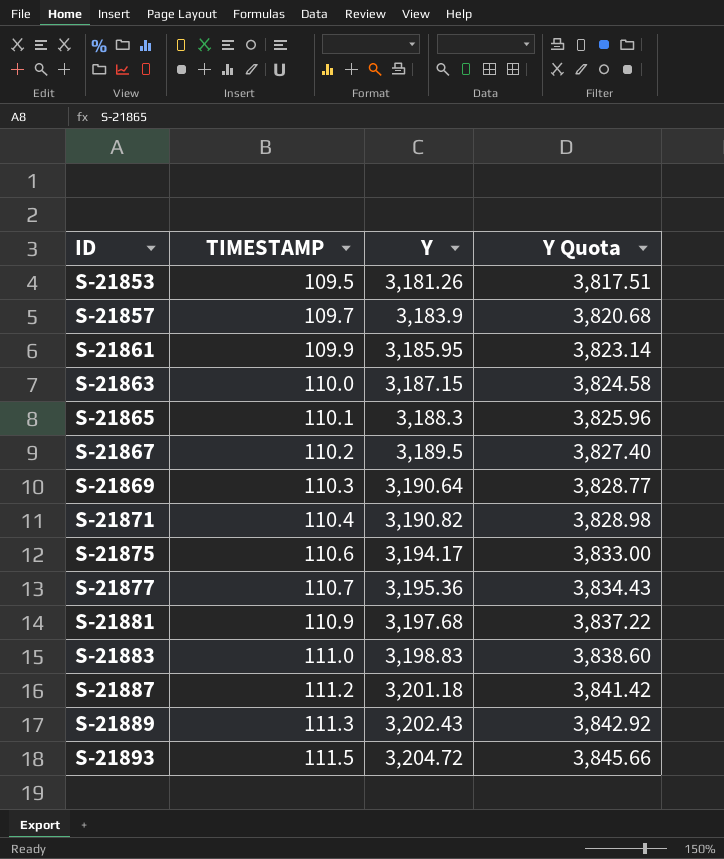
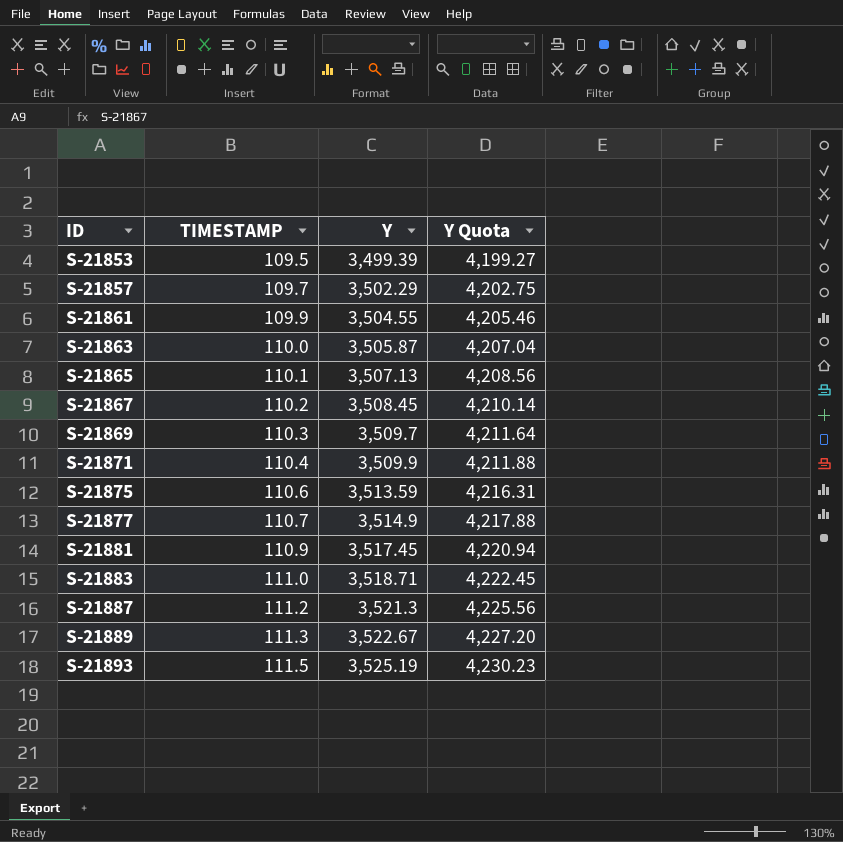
S-21853 | Y: 3,181.26 -> 3,499.39
S-21853 | Y Quota: 3,817.51 -> 4,199.27
S-21857 | Y: 3,183.9 -> 3,502.29
S-21857 | Y Quota: 3,820.68 -> 4,202.75
S-21861 | Y: 3,185.95 -> 3,504.55
S-21861 | Y Quota: 3,823.14 -> 4,205.46
S-21863 | Y: 3,187.15 -> 3,505.87
S-21863 | Y Quota: 3,824.58 -> 4,207.04
S-21865 | Y: 3,188.3 -> 3,507.13
S-21865 | Y Quota: 3,825.96 -> 4,208.56
S-21867 | Y: 3,189.5 -> 3,508.45
S-21867 | Y Quota: 3,827.40 -> 4,210.14
S-21869 | Y: 3,190.64 -> 3,509.7
S-21869 | Y Quota: 3,828.77 -> 4,211.64
S-21871 | Y: 3,190.82 -> 3,509.9
S-21871 | Y Quota: 3,828.98 -> 4,211.88
S-21875 | Y: 3,194.17 -> 3,513.59
S-21875 | Y Quota: 3,833.00 -> 4,216.31
S-21877 | Y: 3,195.36 -> 3,514.9
S-21877 | Y Quota: 3,834.43 -> 4,217.88
S-21881 | Y: 3,197.68 -> 3,517.45
S-21881 | Y Quota: 3,837.22 -> 4,220.94
S-21883 | Y: 3,198.83 -> 3,518.71
S-21883 | Y Quota: 3,838.60 -> 4,222.45
S-21887 | Y: 3,201.18 -> 3,521.3
S-21887 | Y Quota: 3,841.42 -> 4,225.56
S-21889 | Y: 3,202.43 -> 3,522.67
S-21889 | Y Quota: 3,842.92 -> 4,227.20
S-21893 | Y: 3,204.72 -> 3,525.19
S-21893 | Y Quota: 3,845.66 -> 4,230.23

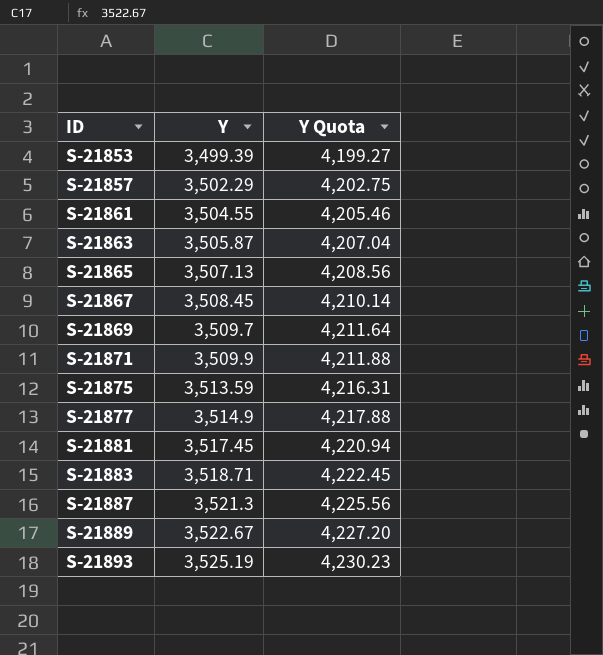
column TIMESTAMP | position: 2 -> none

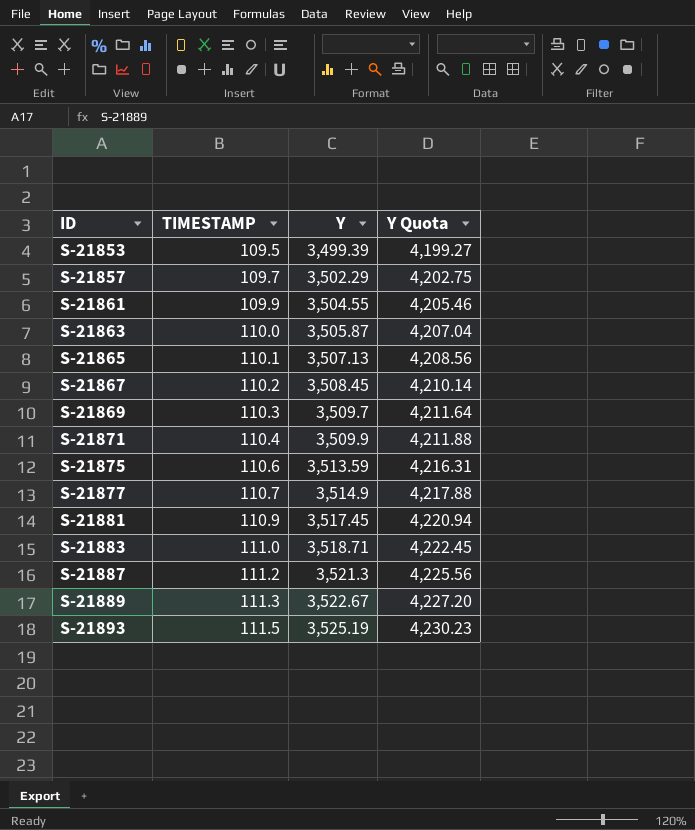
column TIMESTAMP | position: none -> 2

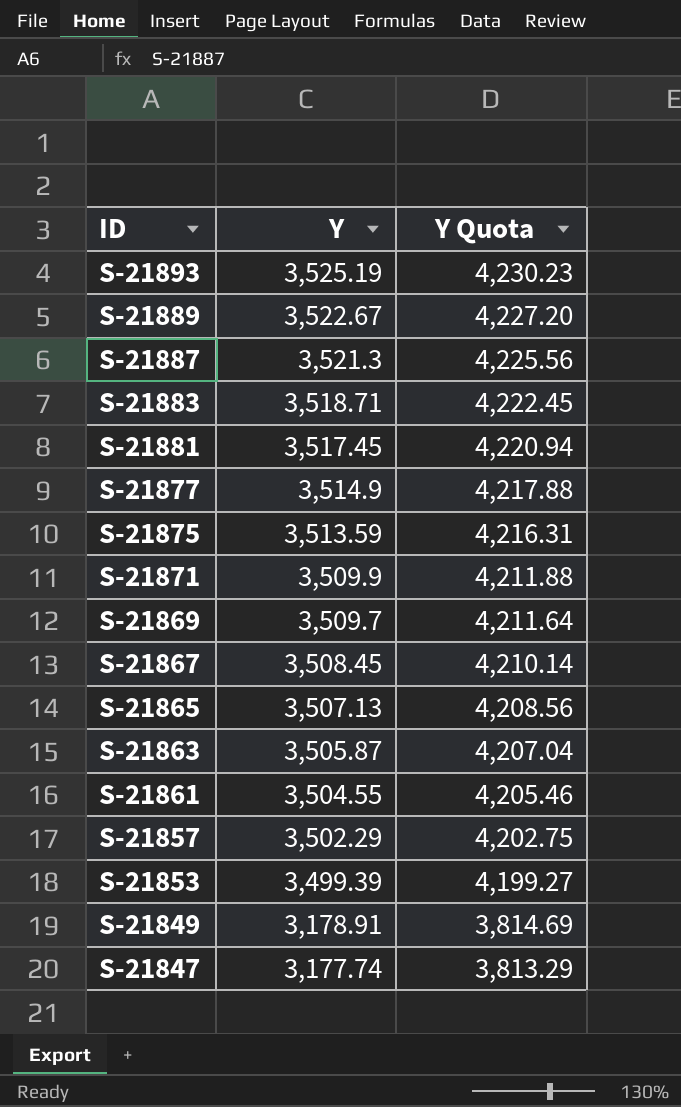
row order: ID ascending -> ID descending
column TIMESTAMP | position: 2 -> none
row S-21849: none -> 3,178.91 | 3,814.69
row S-21847: none -> 3,177.74 | 3,813.29

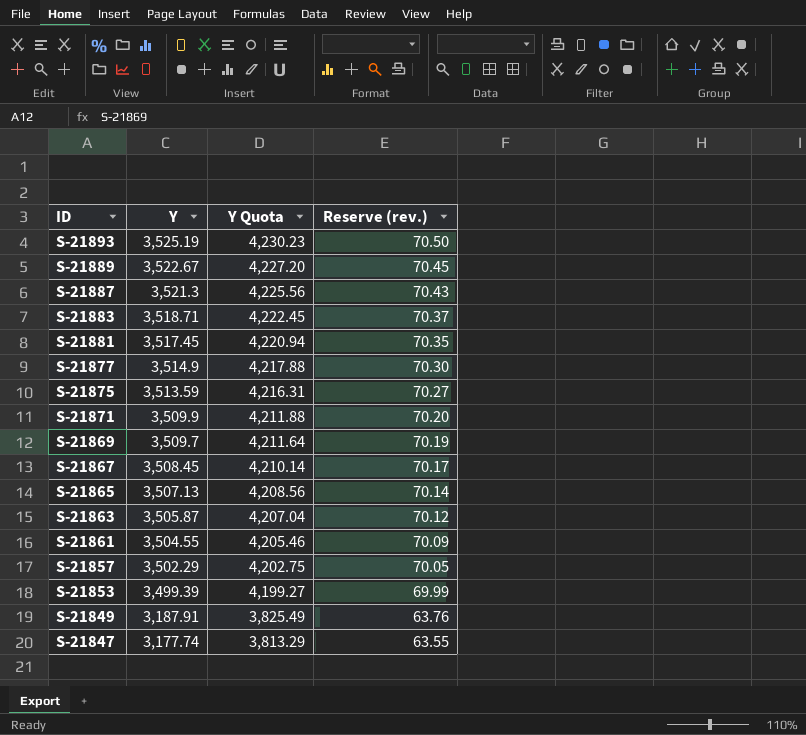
column Reserve (rev.) | formula: none -> [Y] * 0.02
S-21849 | Y: 3,178.91 -> 3,187.91
S-21849 | Y Quota: 3,814.69 -> 3,825.49

